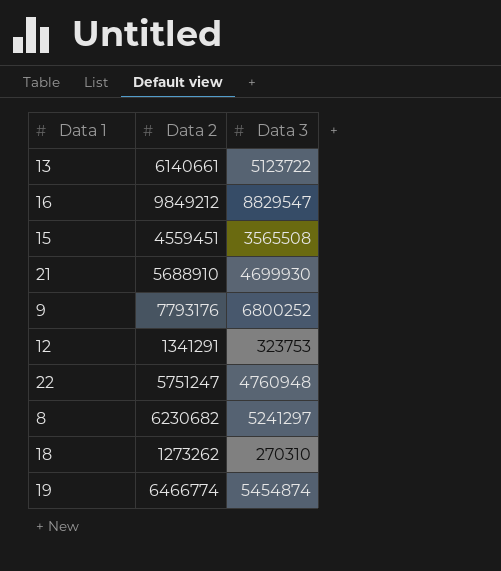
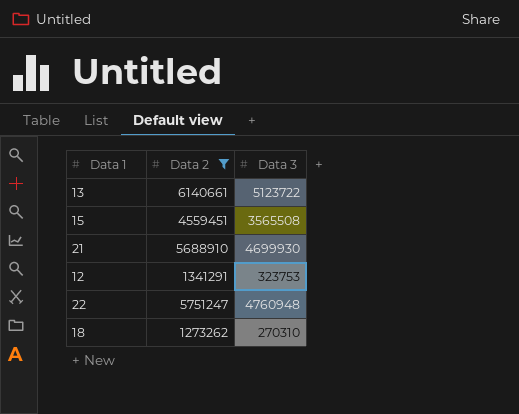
filter: none -> Data 2 <= 6140661

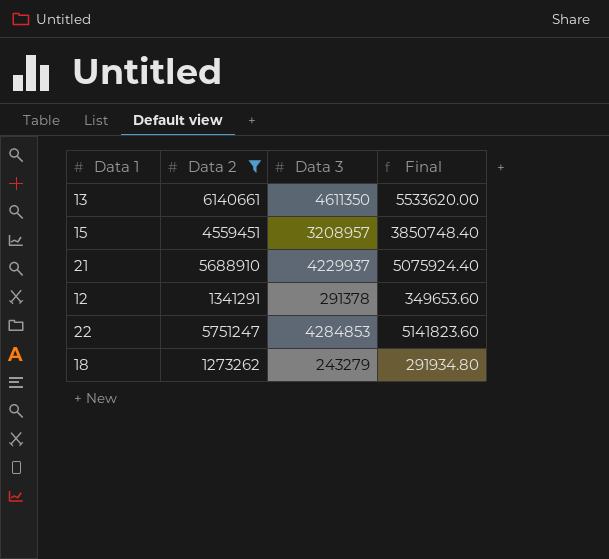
column Final | formula: none -> [Data 3] * 1.2
13 | Data 3: 5123722 -> 4611350
15 | Data 3: 3565508 -> 3208957
21 | Data 3: 4699930 -> 4229937
12 | Data 3: 323753 -> 291378
22 | Data 3: 4760948 -> 4284853
18 | Data 3: 270310 -> 243279

